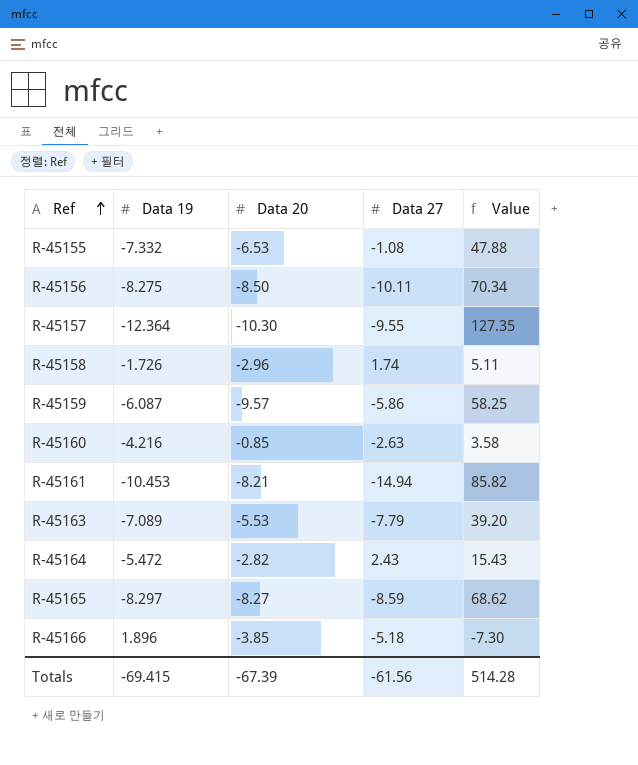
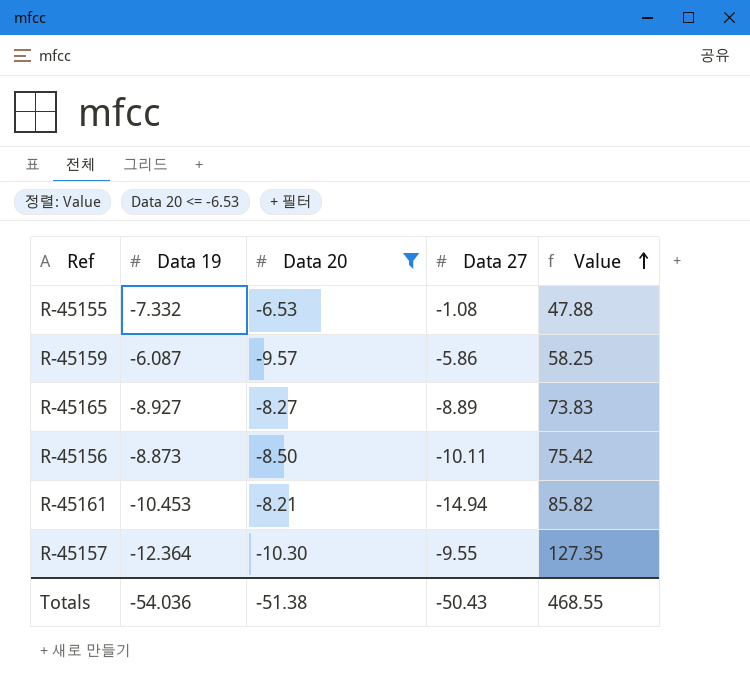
filter: none -> Data 20 <= -6.53
row order: Ref ascending -> Value ascending
R-45165 | Data 19: -8.297 -> -8.927
R-45165 | Data 27: -8.59 -> -8.89
R-45165 | Value: 68.62 -> 73.83
R-45156 | Data 19: -8.275 -> -8.873
R-45156 | Value: 70.34 -> 75.42
Totals | Data 19: -69.415 -> -54.036
Totals | Data 20: -67.39 -> -51.38
Totals | Data 27: -61.56 -> -50.43
Totals | Value: 514.28 -> 468.55

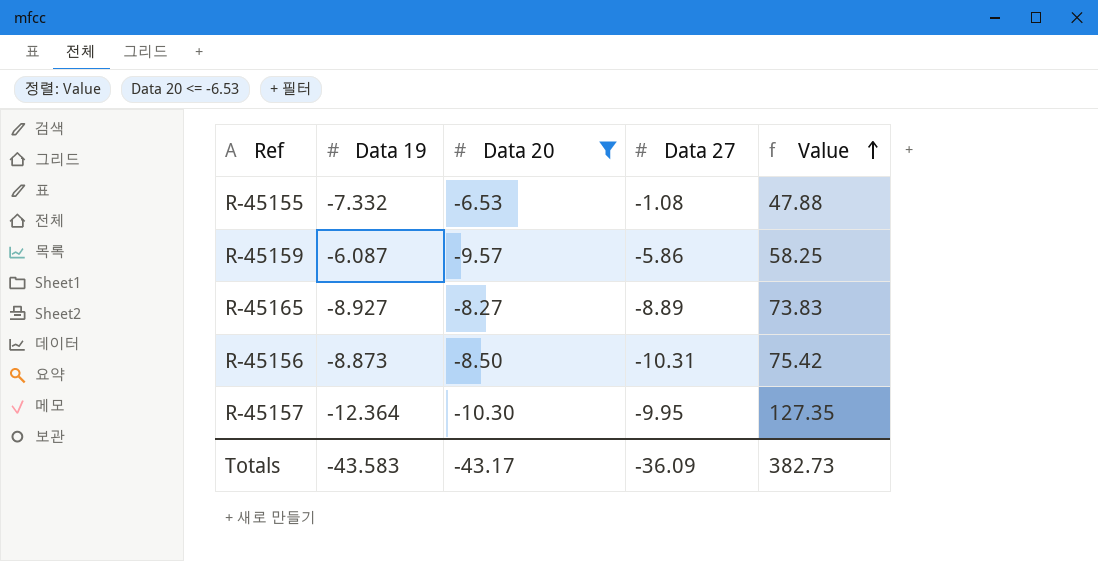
row R-45161: -10.453 | -8.21 | -14.94 | 85.82 -> none
R-45156 | Data 27: -10.11 -> -10.31
R-45157 | Data 27: -9.55 -> -9.95
Totals | Data 19: -54.036 -> -43.583
Totals | Data 20: -51.38 -> -43.17
Totals | Data 27: -50.43 -> -36.09
Totals | Value: 468.55 -> 382.73

